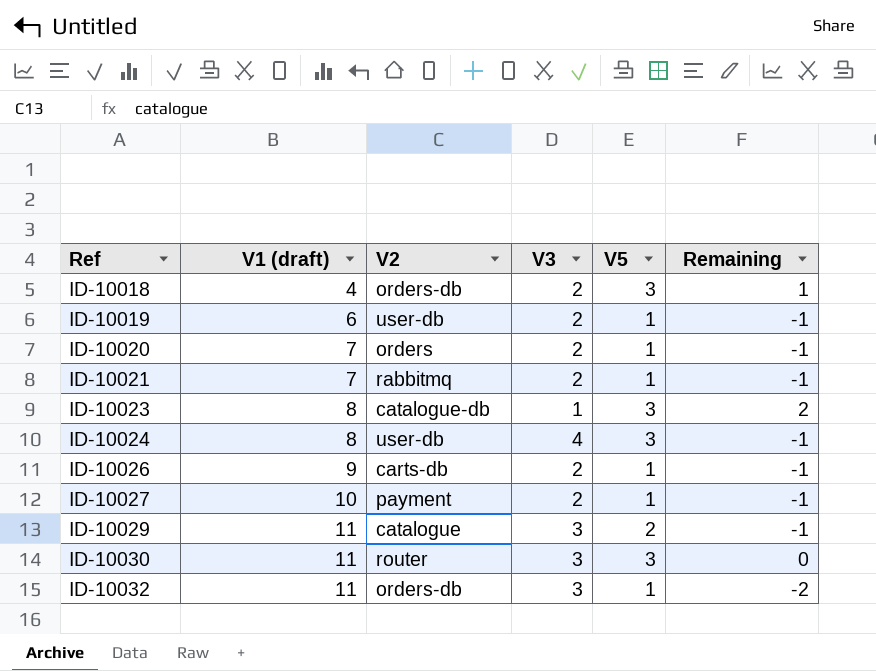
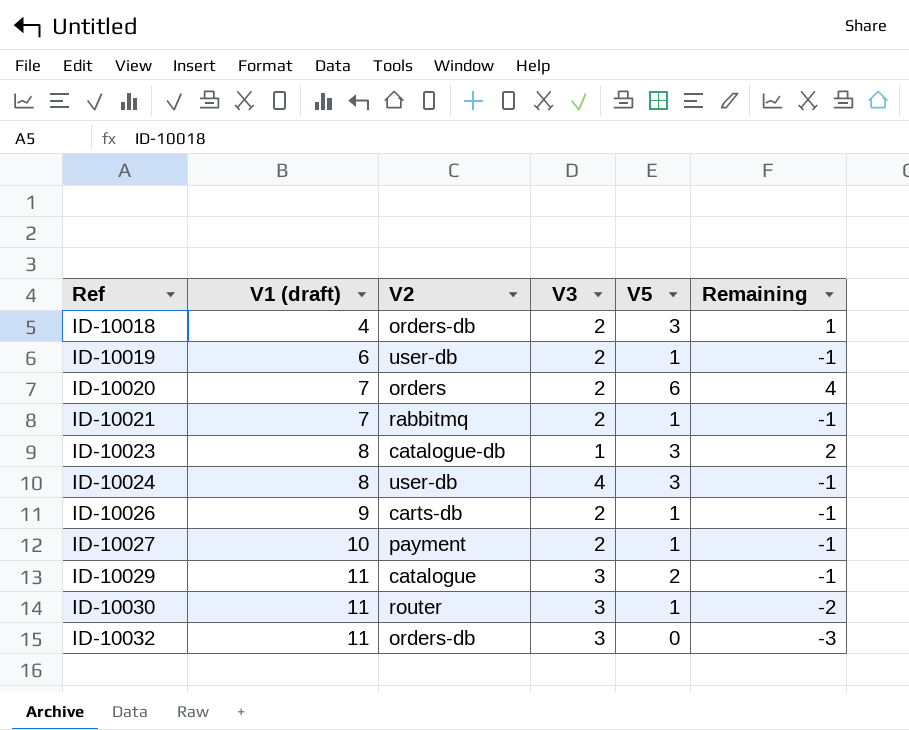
ID-10020 | V5: 1 -> 6
ID-10020 | Remaining: -1 -> 4
ID-10030 | V5: 3 -> 1
ID-10030 | Remaining: 0 -> -2
ID-10032 | V5: 1 -> 0
ID-10032 | Remaining: -2 -> -3

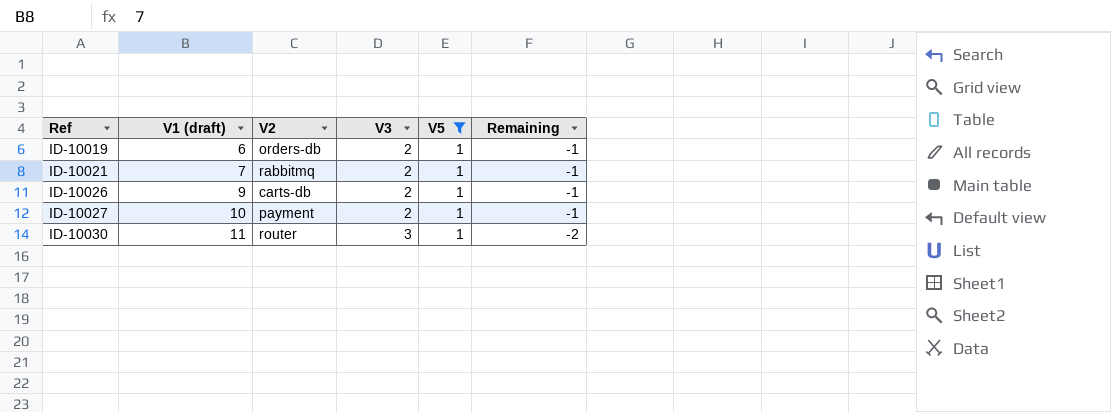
filter: none -> V5 = 1
ID-10019 | V2: user-db -> orders-db

